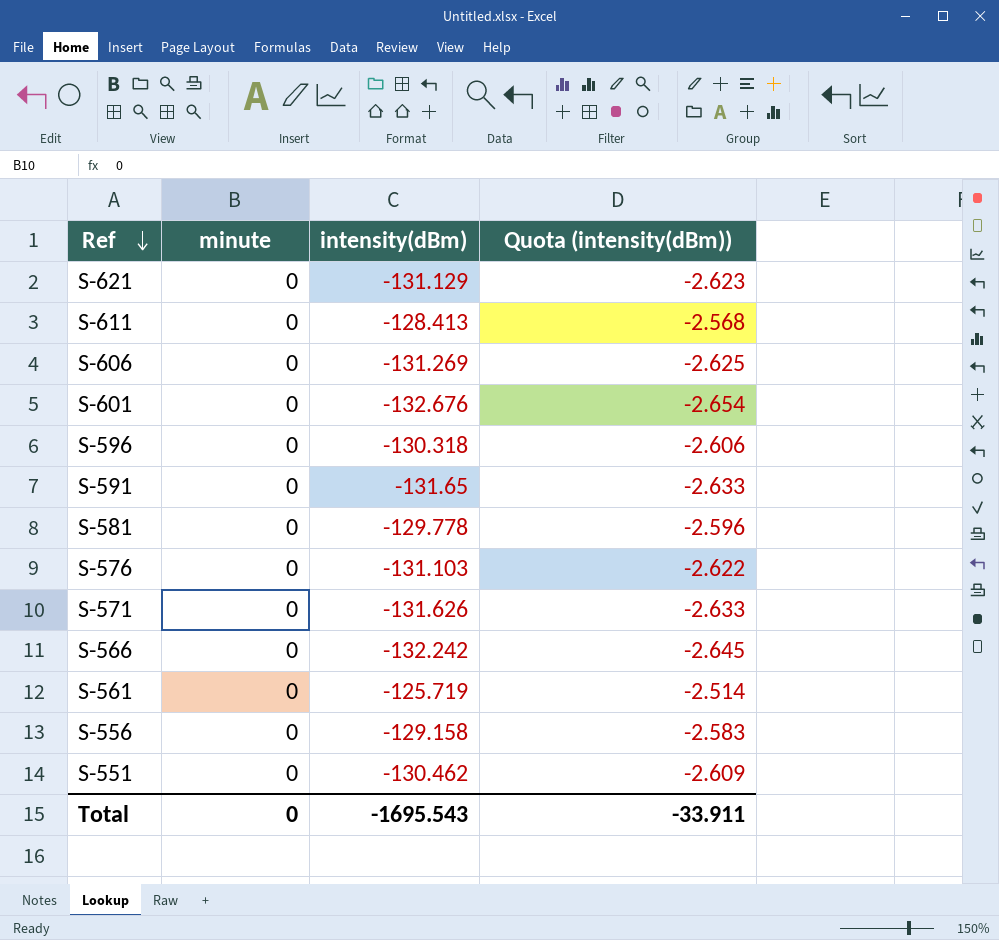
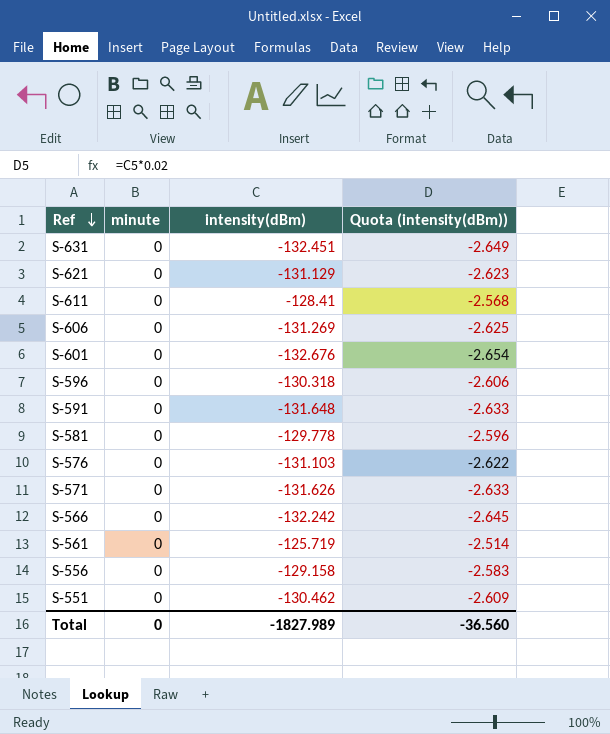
row S-631: none -> 0 | -132.451 | -2.649
S-611 | intensity(dBm): -128.413 -> -128.41
S-591 | intensity(dBm): -131.65 -> -131.648
Total | intensity(dBm): -1695.543 -> -1827.989
Total | Quota (intensity(dBm)): -33.911 -> -36.560

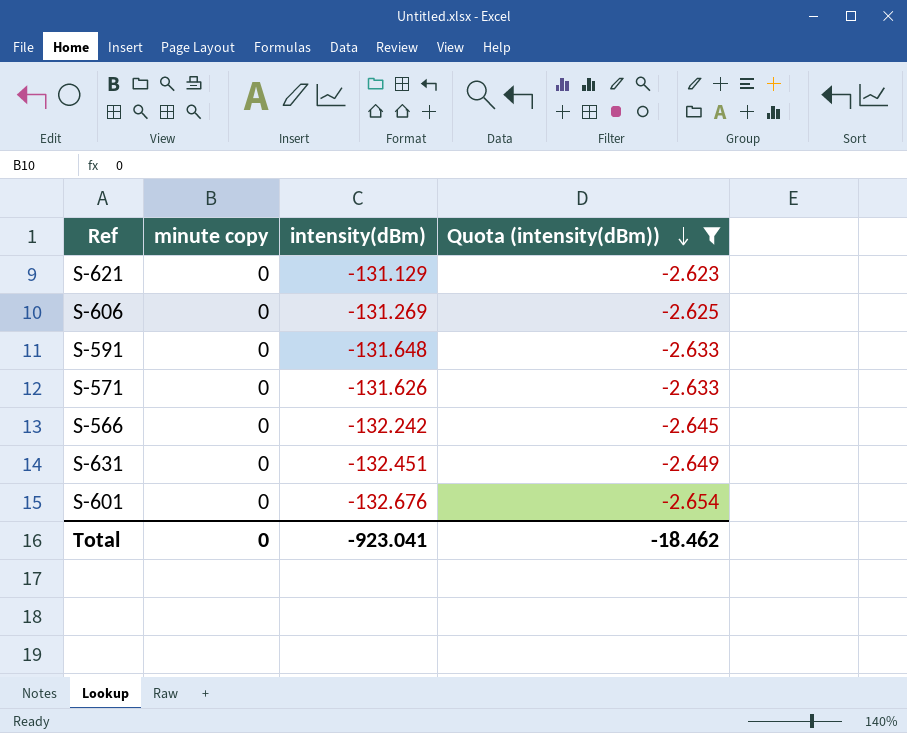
filter: none -> Quota (intensity(dBm)) <= -2.623
row order: Ref descending -> Quota (intensity(dBm)) descending
column name: minute -> minute copy
Total | intensity(dBm): -1827.989 -> -923.041
Total | Quota (intensity(dBm)): -36.560 -> -18.462

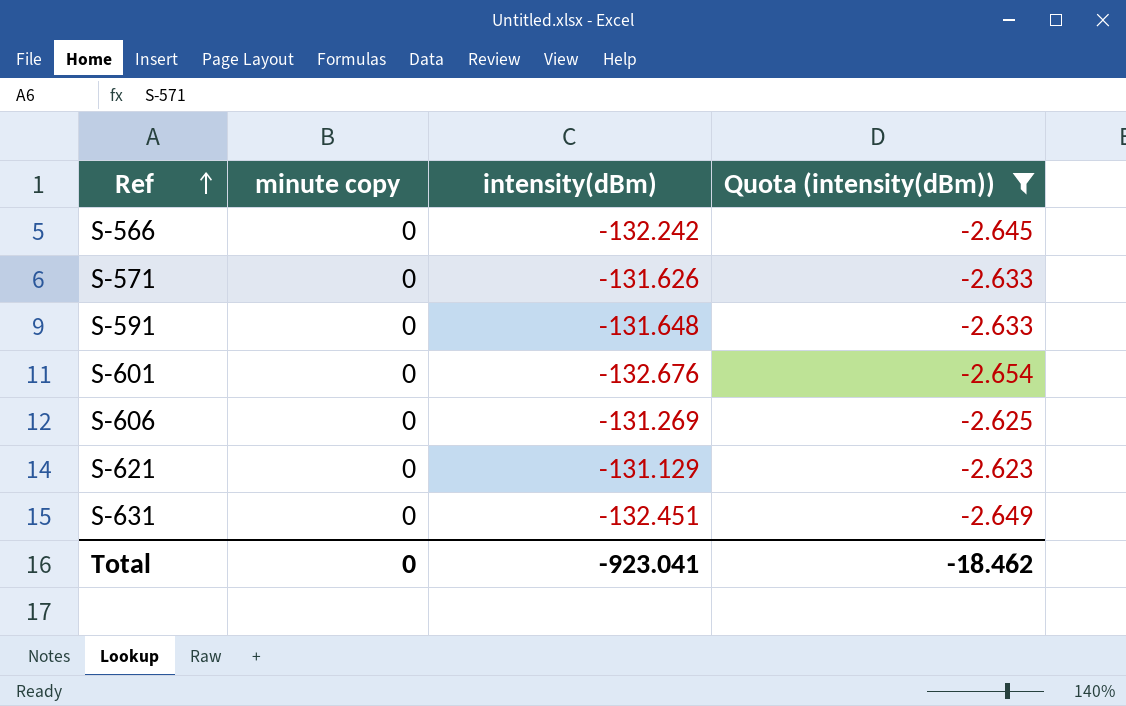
row order: Quota (intensity(dBm)) descending -> Ref ascending

